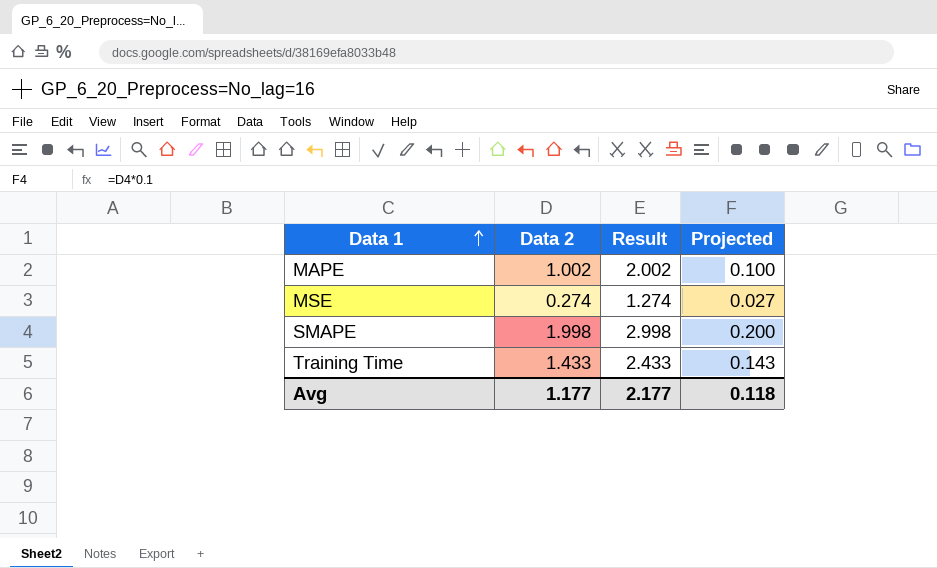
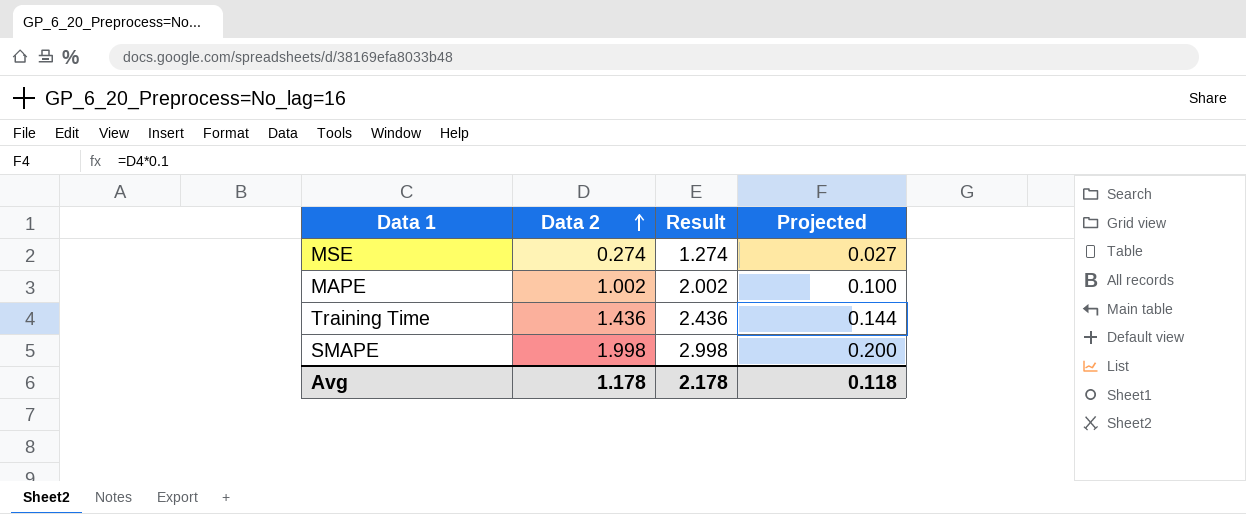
row order: Data 1 ascending -> Data 2 ascending
Training Time | Data 2: 1.433 -> 1.436
Training Time | Result: 2.433 -> 2.436
Training Time | Projected: 0.143 -> 0.144
Avg | Data 2: 1.177 -> 1.178
Avg | Result: 2.177 -> 2.178

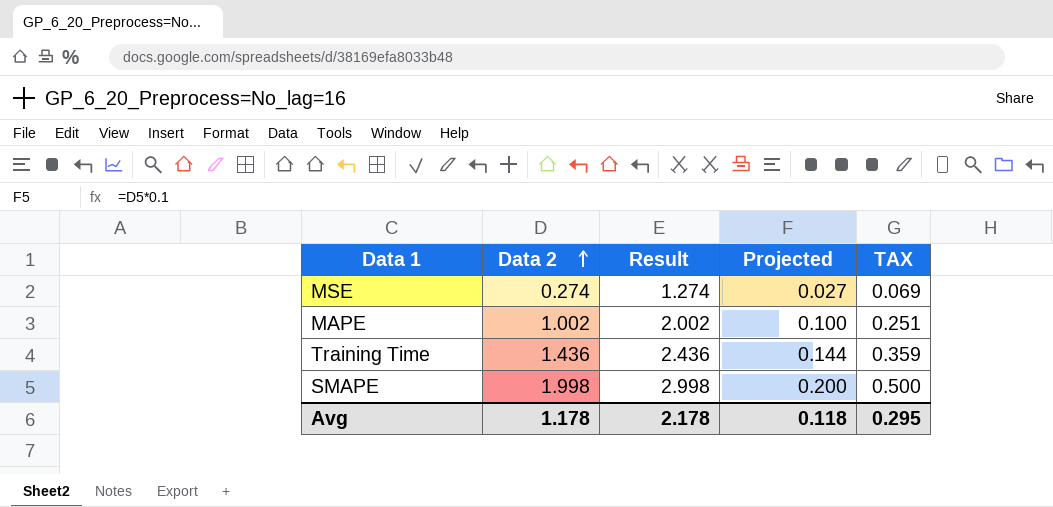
column TAX | formula: none -> [Data 2] * 0.25

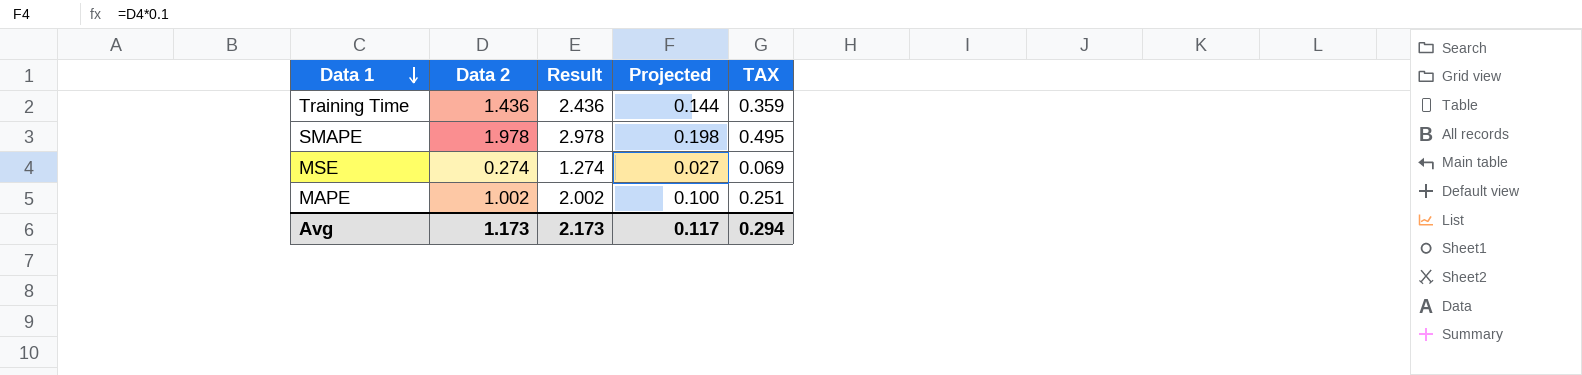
row order: Data 2 ascending -> Data 1 descending
SMAPE | Data 2: 1.998 -> 1.978
SMAPE | Result: 2.998 -> 2.978
SMAPE | Projected: 0.200 -> 0.198
SMAPE | TAX: 0.500 -> 0.495
Avg | Data 2: 1.178 -> 1.173
Avg | Result: 2.178 -> 2.173
Avg | Projected: 0.118 -> 0.117
Avg | TAX: 0.295 -> 0.294

